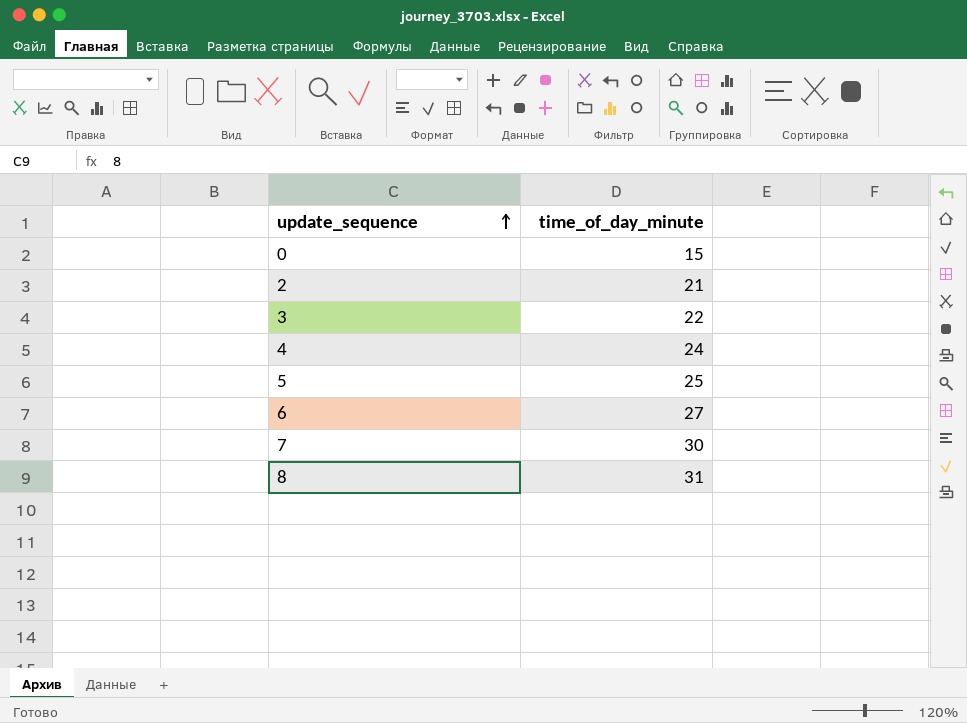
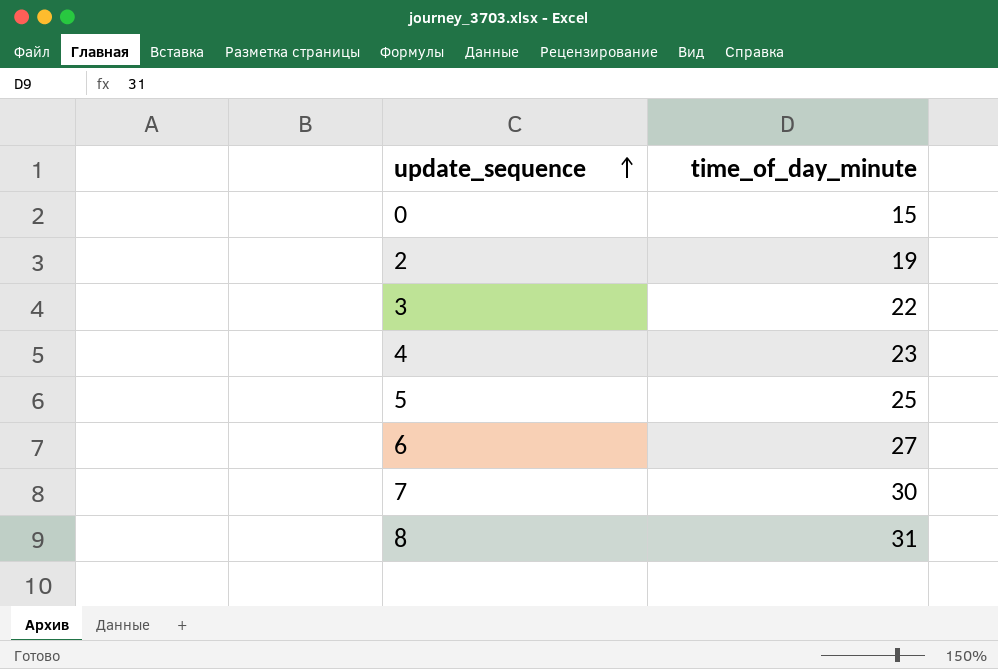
2 | time_of_day_minute: 21 -> 19
4 | time_of_day_minute: 24 -> 23

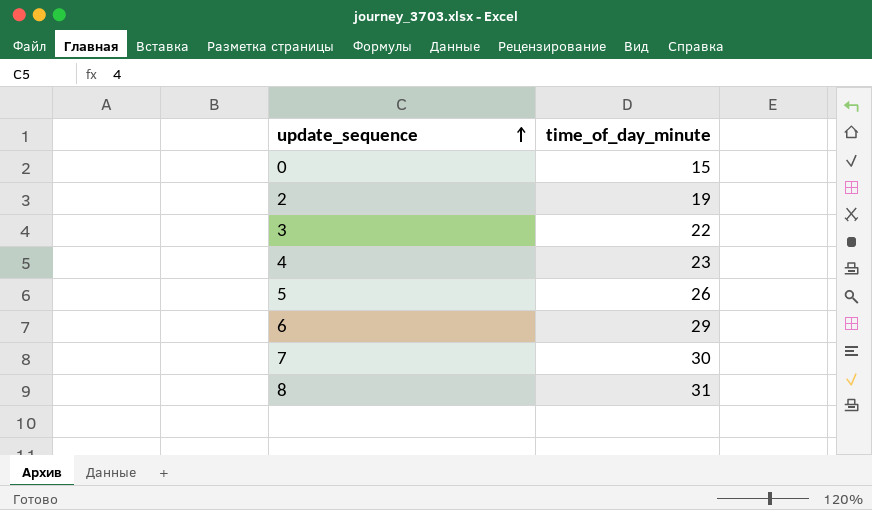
5 | time_of_day_minute: 25 -> 26
6 | time_of_day_minute: 27 -> 29

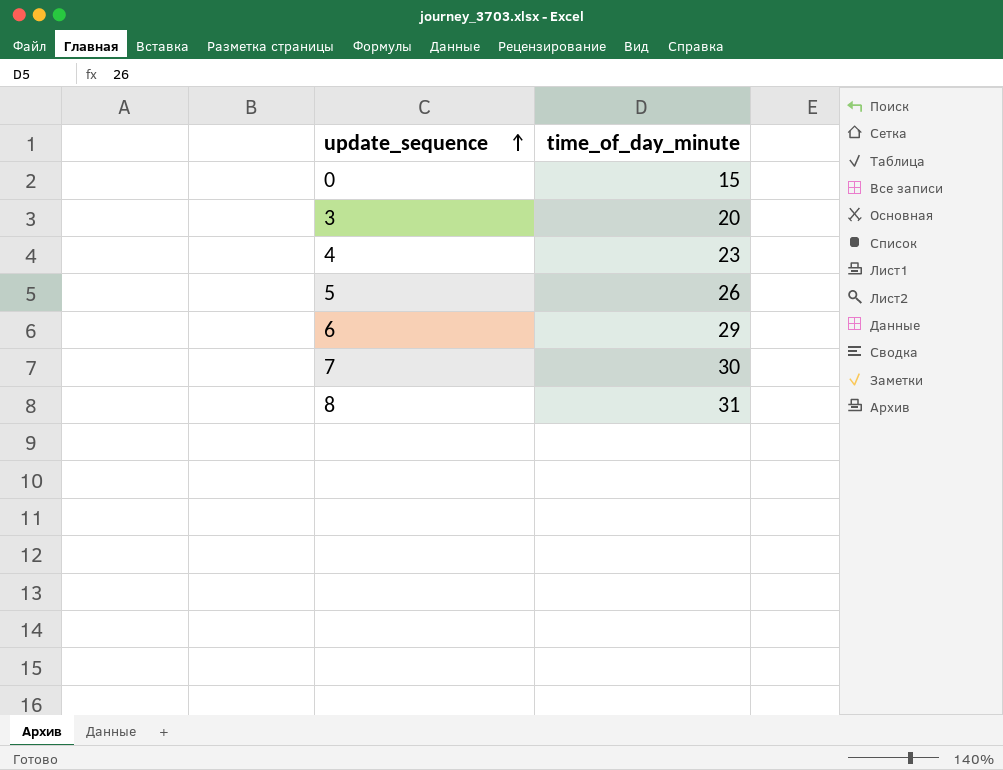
row 2: 19 -> none
3 | time_of_day_minute: 22 -> 20

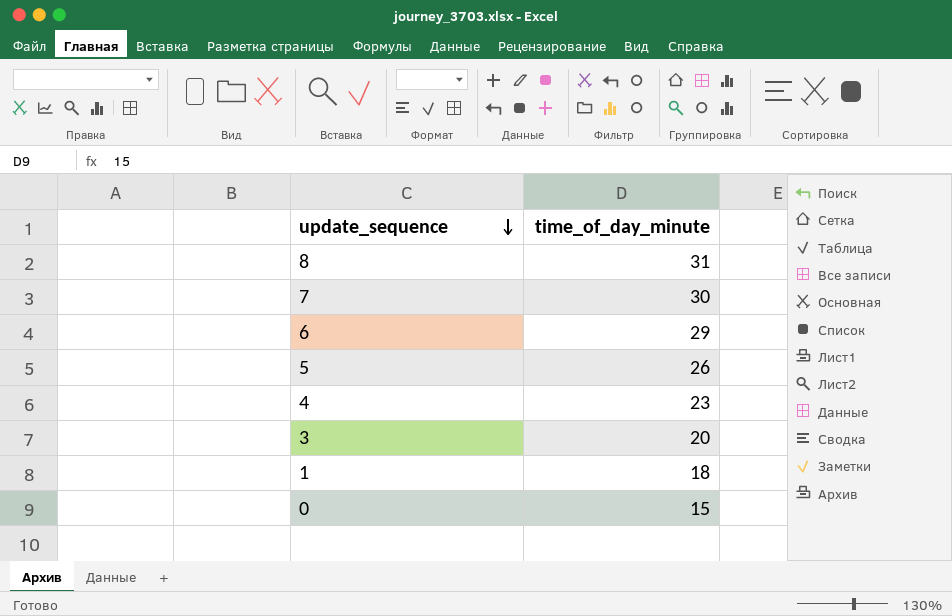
row order: update_sequence ascending -> update_sequence descending
row 1: none -> 18

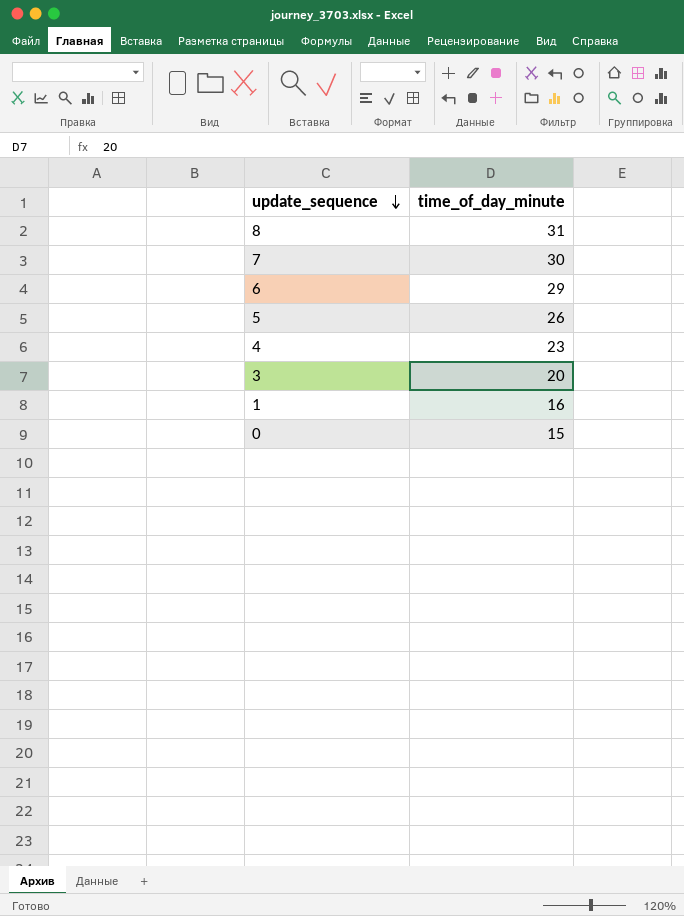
1 | time_of_day_minute: 18 -> 16

